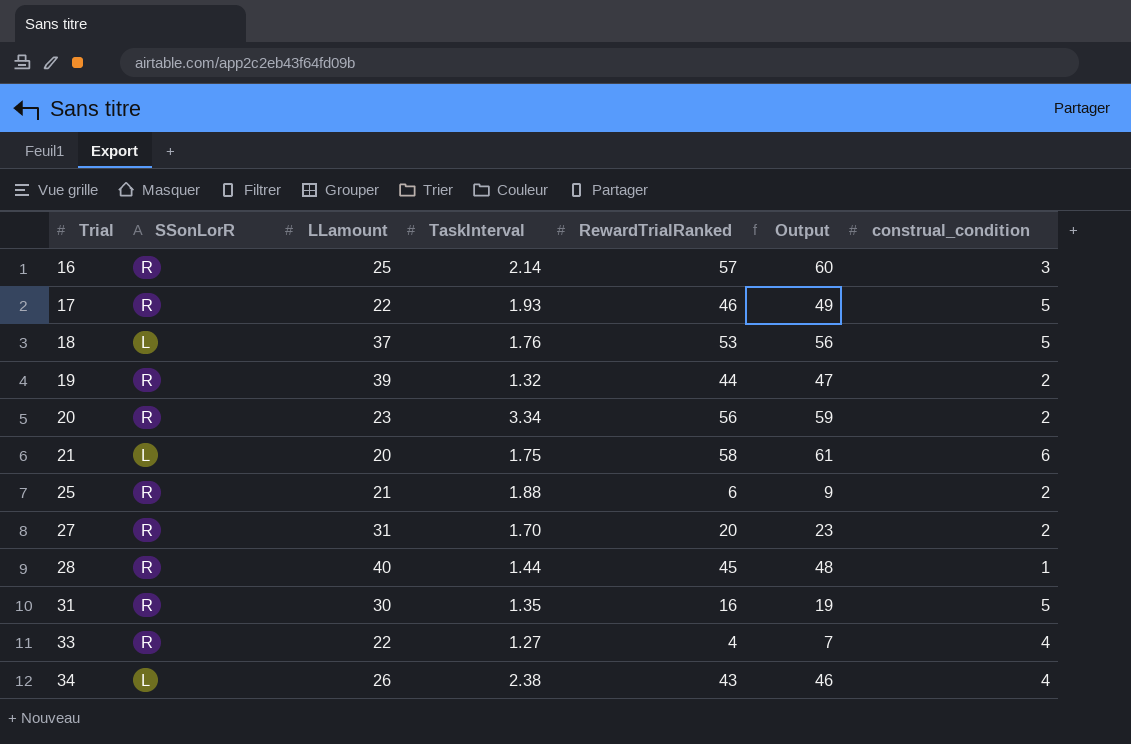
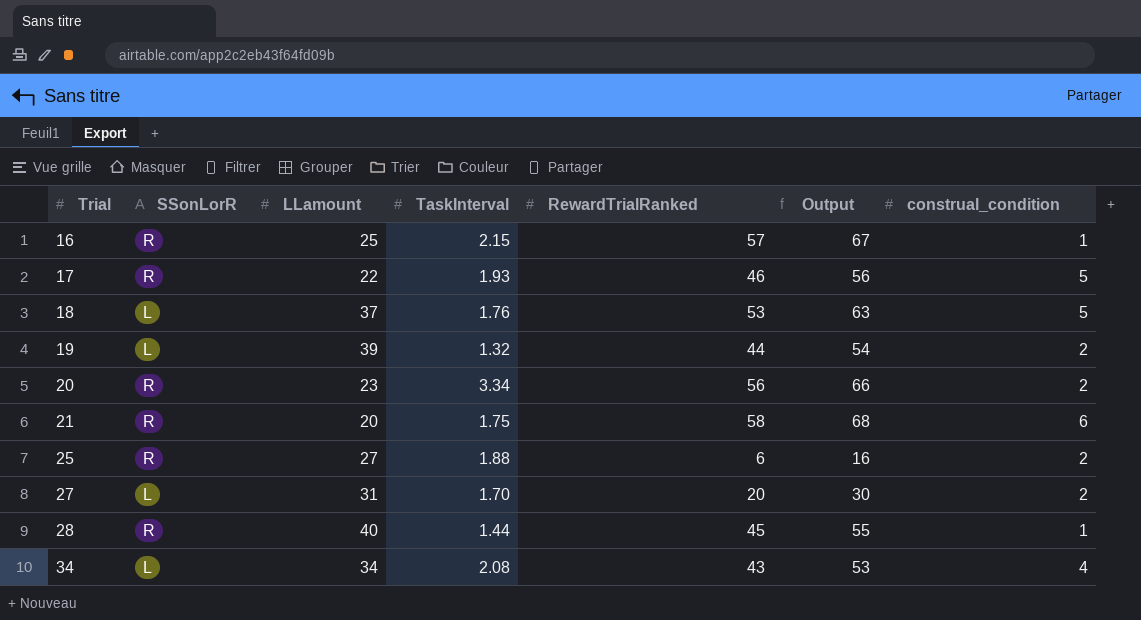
column Output | formula: [RewardTrialRanked] + 3 -> [RewardTrialRanked] + 10
row 31: R | 30 | 1.35 | 16 | 19 | 5 -> none
row 33: R | 22 | 1.27 | 4 | 7 | 4 -> none
16 | TaskInterval: 2.14 -> 2.15
16 | construal_condition: 3 -> 1
19 | SSonLorR: R -> L
21 | SSonLorR: L -> R
25 | LLamount: 21 -> 27
27 | SSonLorR: R -> L
34 | LLamount: 26 -> 34
34 | TaskInterval: 2.38 -> 2.08

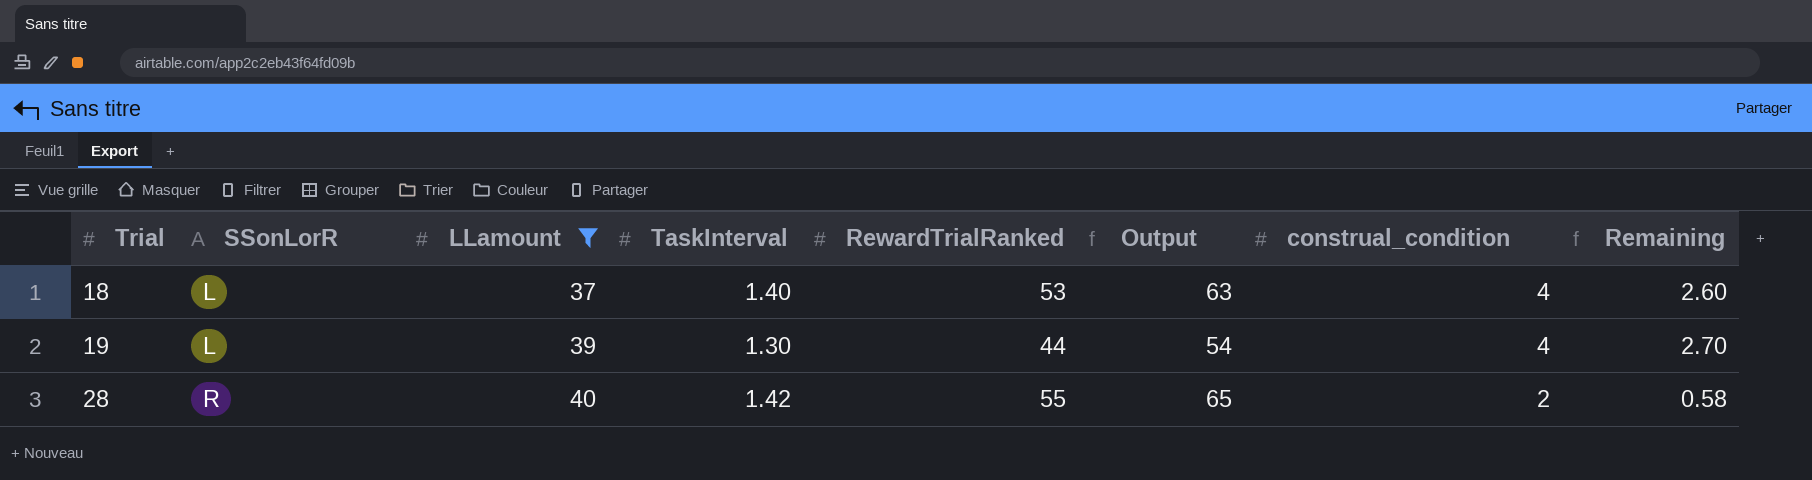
filter: none -> LLamount >= 37
column Remaining | formula: none -> [construal_condition] - [TaskInterval]
18 | TaskInterval: 1.76 -> 1.40
18 | construal_condition: 5 -> 4
19 | TaskInterval: 1.32 -> 1.30
19 | construal_condition: 2 -> 4
28 | TaskInterval: 1.44 -> 1.42
28 | RewardTrialRanked: 45 -> 55
28 | Output: 55 -> 65
28 | construal_condition: 1 -> 2

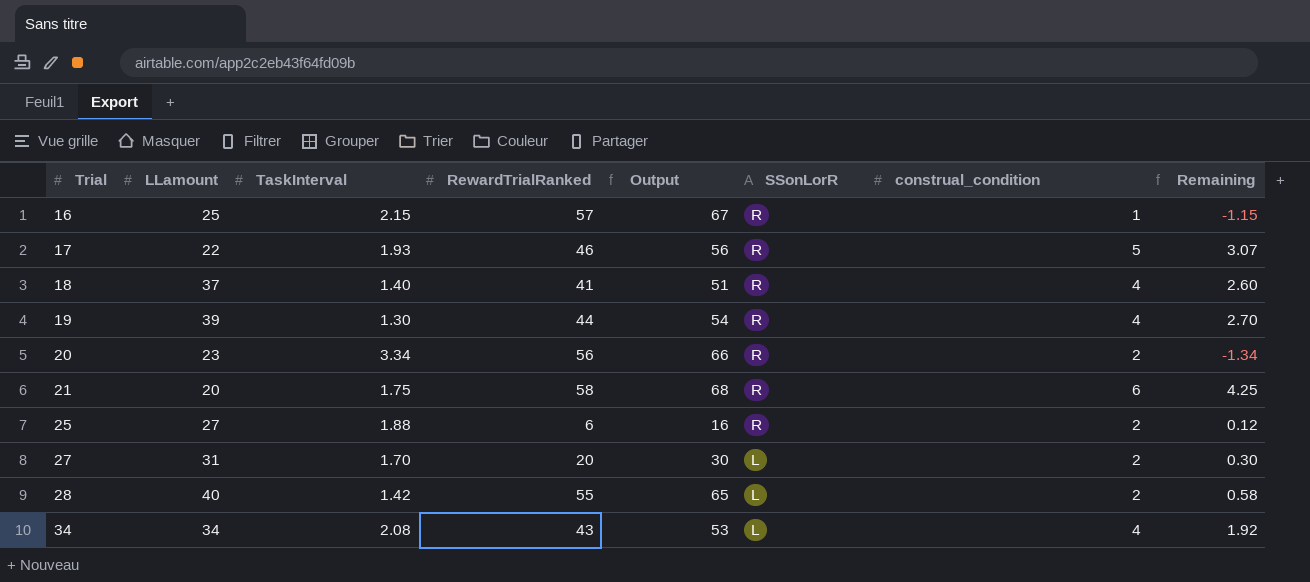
filter: LLamount >= 37 -> none
column SSonLorR | position: 2 -> 6
18 | RewardTrialRanked: 53 -> 41
18 | Output: 63 -> 51
18 | SSonLorR: L -> R
19 | SSonLorR: L -> R
28 | SSonLorR: R -> L

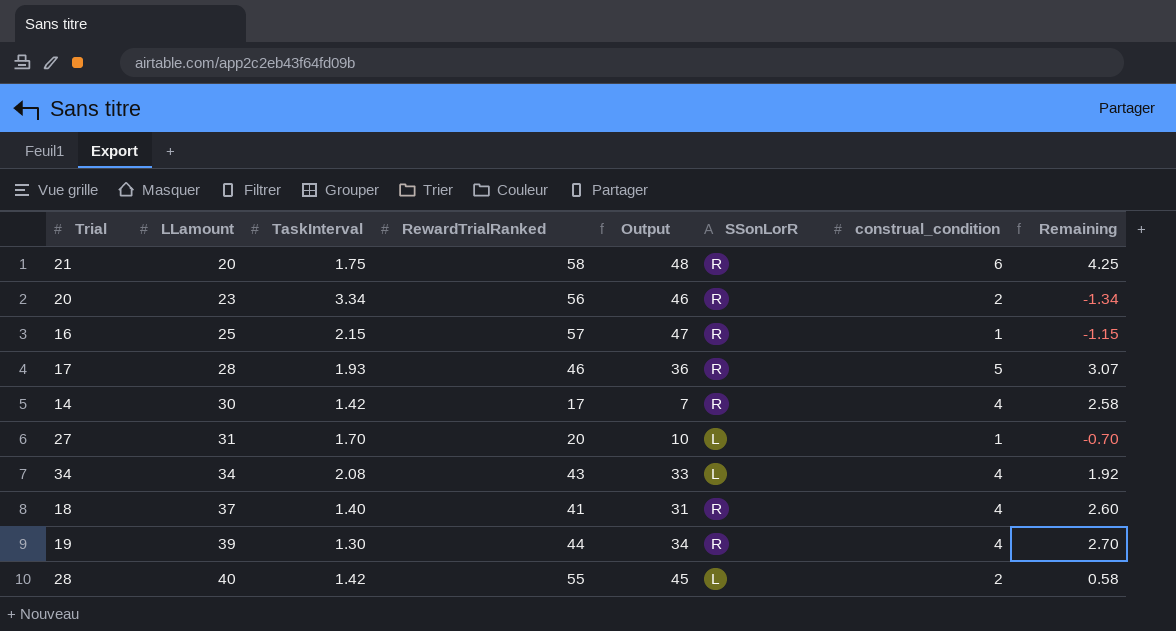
row order: Trial ascending -> LLamount ascending
column Output | formula: [RewardTrialRanked] + 10 -> [RewardTrialRanked] - 10
row 25: 27 | 1.88 | 6 | 16 | R | 2 | 0.12 -> none
17 | LLamount: 22 -> 28
row 14: none -> 30 | 1.42 | 17 | 7 | R | 4 | 2.58
27 | construal_condition: 2 -> 1
27 | Remaining: 0.30 -> -0.70

